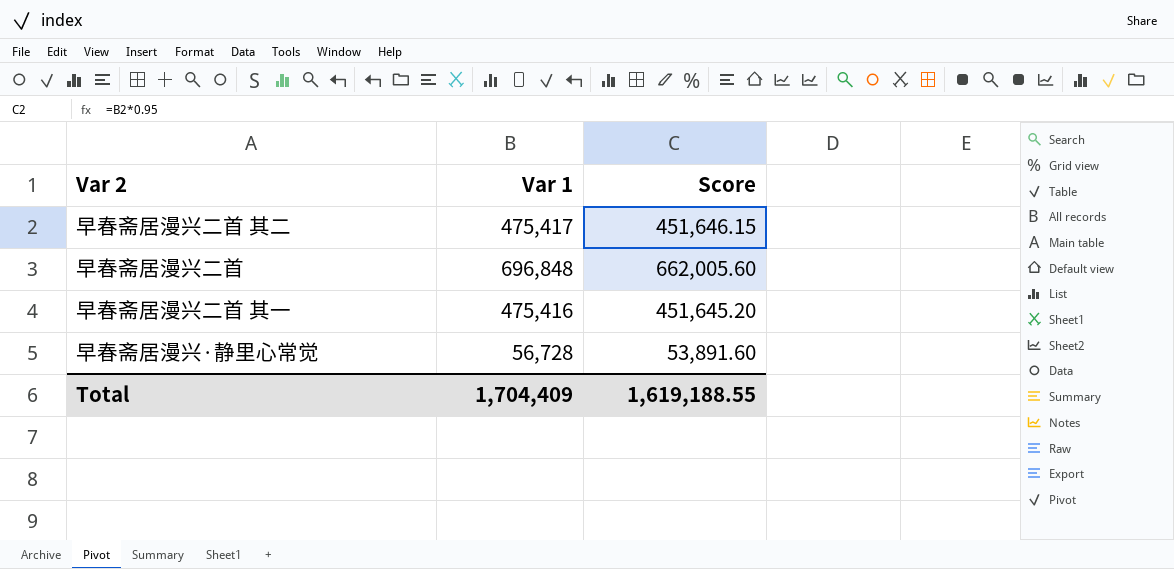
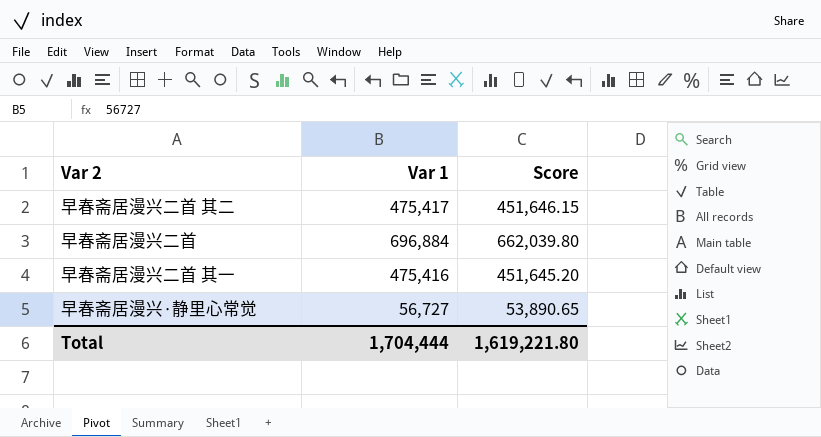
早春斋居漫兴二首 | Var 1: 696,848 -> 696,884
早春斋居漫兴二首 | Score: 662,005.60 -> 662,039.80
早春斋居漫兴·静里心常觉 | Var 1: 56,728 -> 56,727
早春斋居漫兴·静里心常觉 | Score: 53,891.60 -> 53,890.65
Total | Var 1: 1,704,409 -> 1,704,444
Total | Score: 1,619,188.55 -> 1,619,221.80

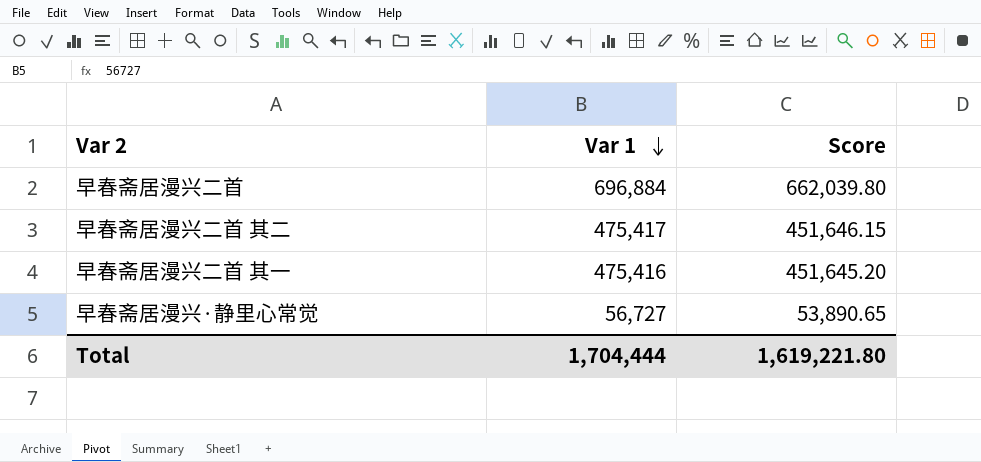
row order: none -> Var 1 descending

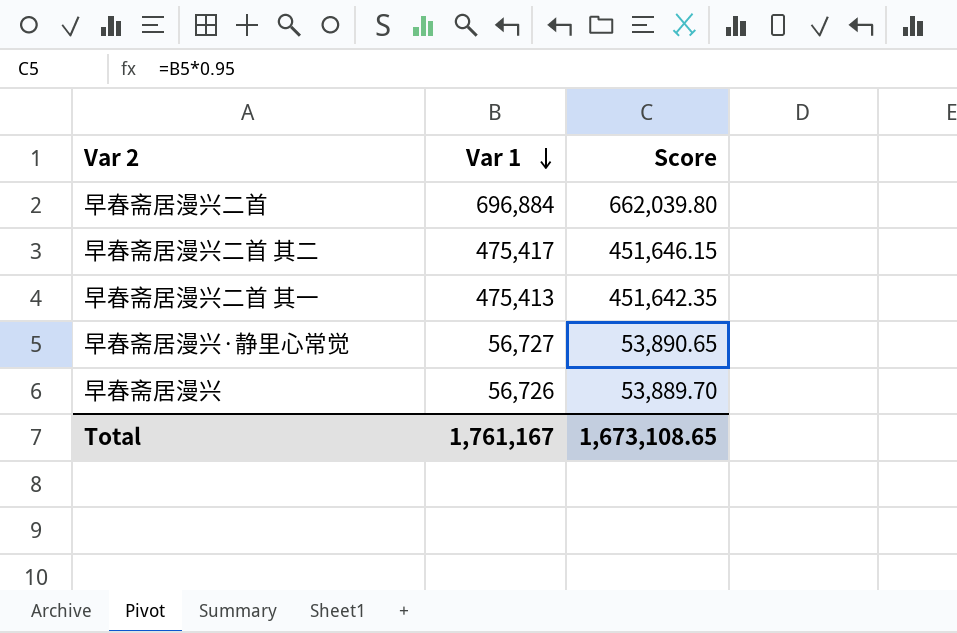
早春斋居漫兴二首 其一 | Var 1: 475,416 -> 475,413
早春斋居漫兴二首 其一 | Score: 451,645.20 -> 451,642.35
row 早春斋居漫兴: none -> 56,726 | 53,889.70
Total | Var 1: 1,704,444 -> 1,761,167
Total | Score: 1,619,221.80 -> 1,673,108.65

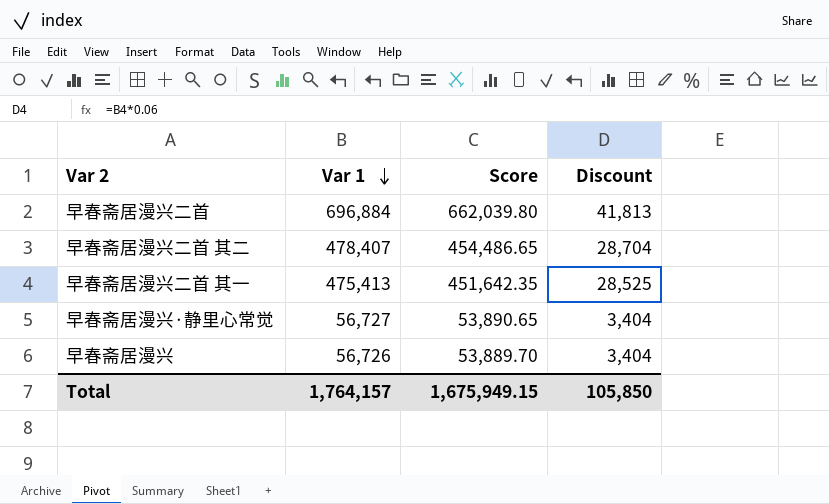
column Discount | formula: none -> [Var 1] * 0.06
早春斋居漫兴二首 其二 | Var 1: 475,417 -> 478,407
早春斋居漫兴二首 其二 | Score: 451,646.15 -> 454,486.65
Total | Var 1: 1,761,167 -> 1,764,157
Total | Score: 1,673,108.65 -> 1,675,949.15

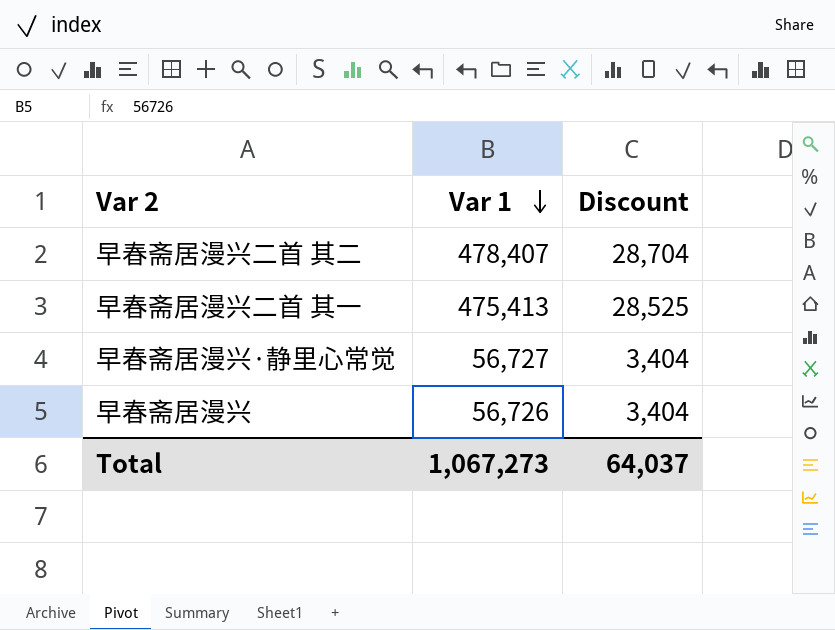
column Score | formula: [Var 1] * 0.95 -> none
row 早春斋居漫兴二首: 696,884 | 662,039.80 | 41,813 -> none
Total | Var 1: 1,764,157 -> 1,067,273
Total | Discount: 105,850 -> 64,037

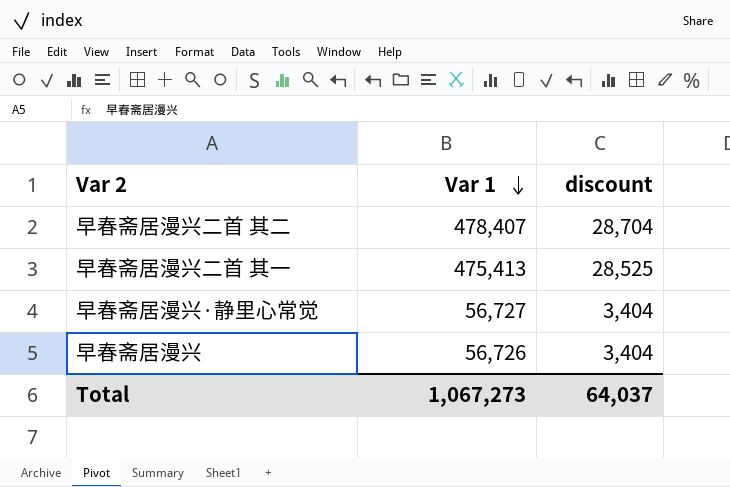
column name: Discount -> discount

